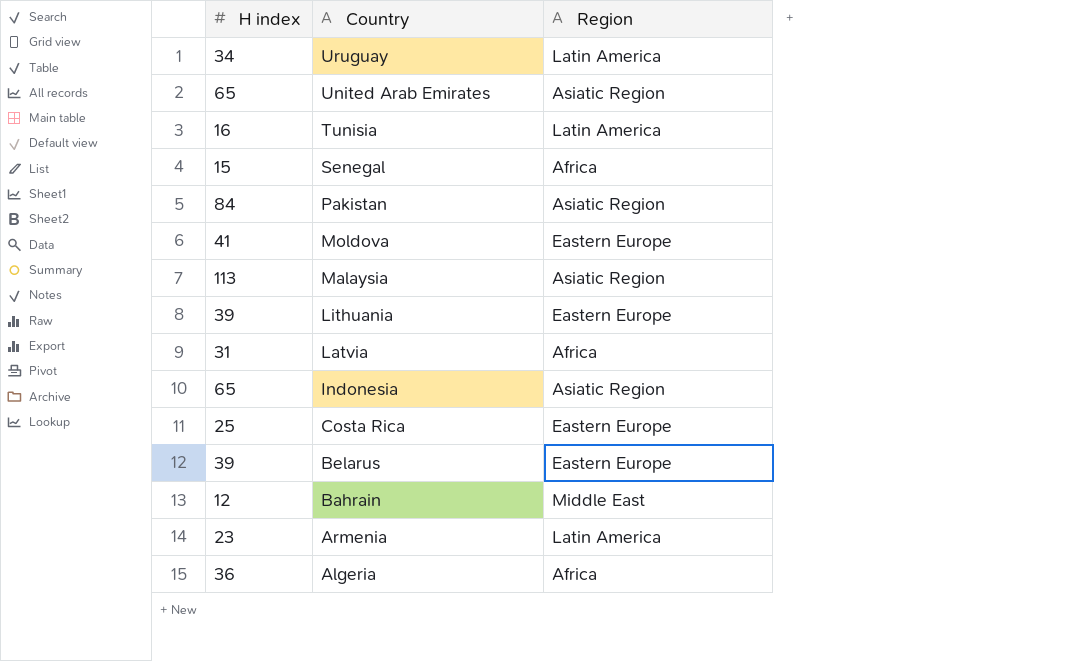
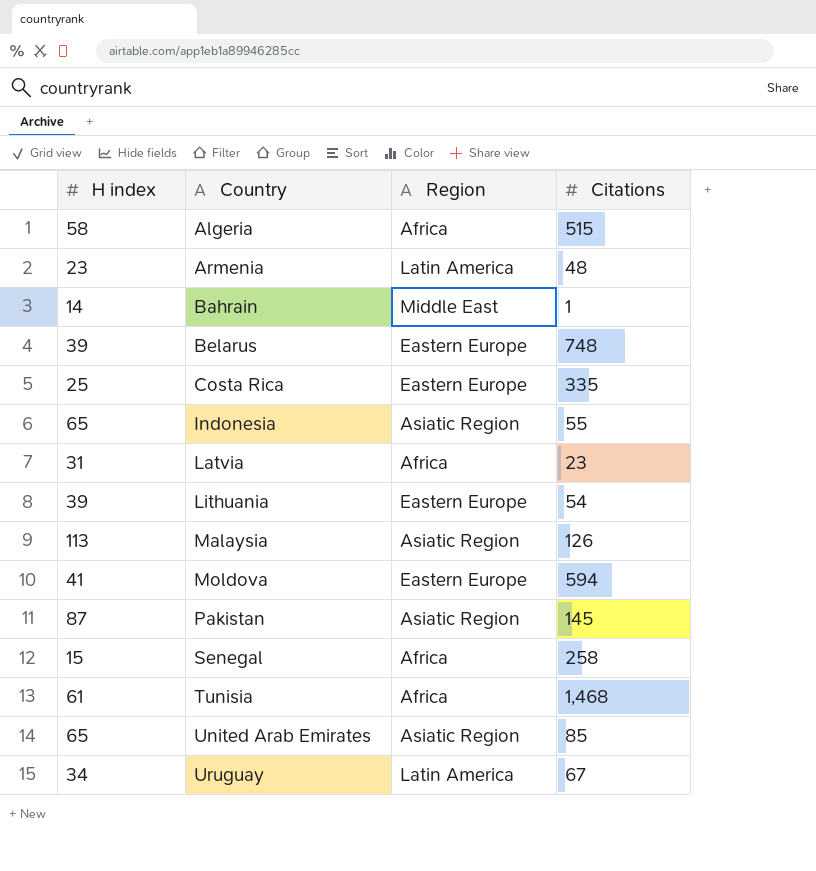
row order: Country descending -> Country ascending
column Citations | position: none -> 4
Algeria | H index: 36 -> 58
Bahrain | H index: 12 -> 14
Pakistan | H index: 84 -> 87
Tunisia | H index: 16 -> 61
Tunisia | Region: Latin America -> Africa

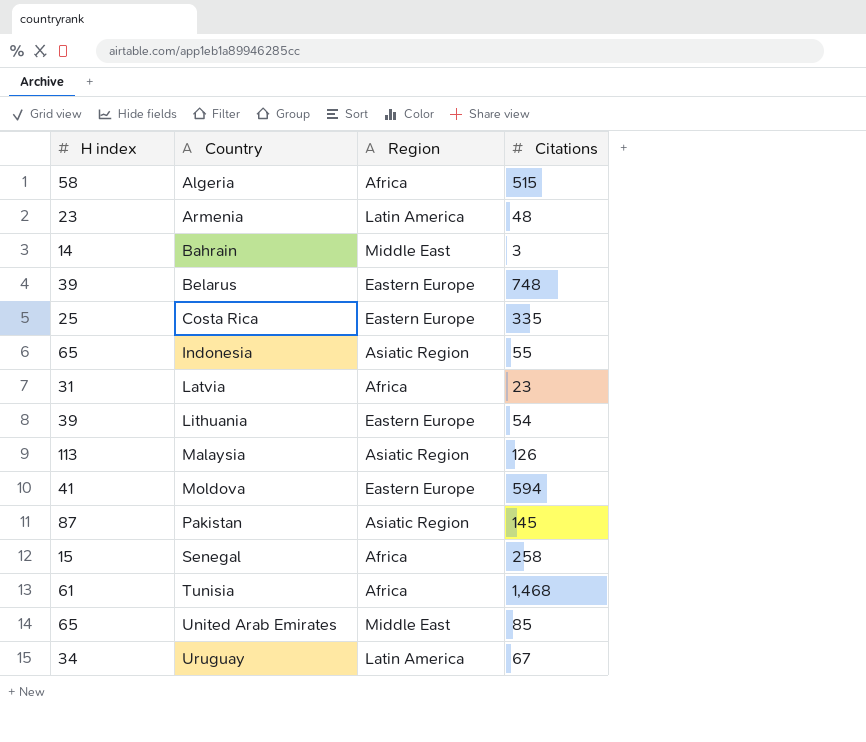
Bahrain | Citations: 1 -> 3
United Arab Emirates | Region: Asiatic Region -> Middle East

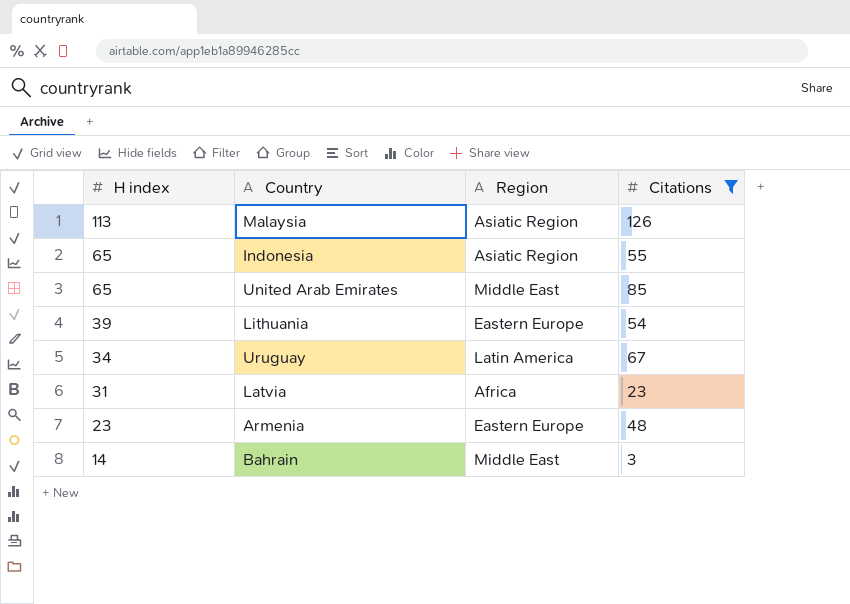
filter: none -> Citations <= 126
row order: Country ascending -> H index descending
Armenia | Region: Latin America -> Eastern Europe

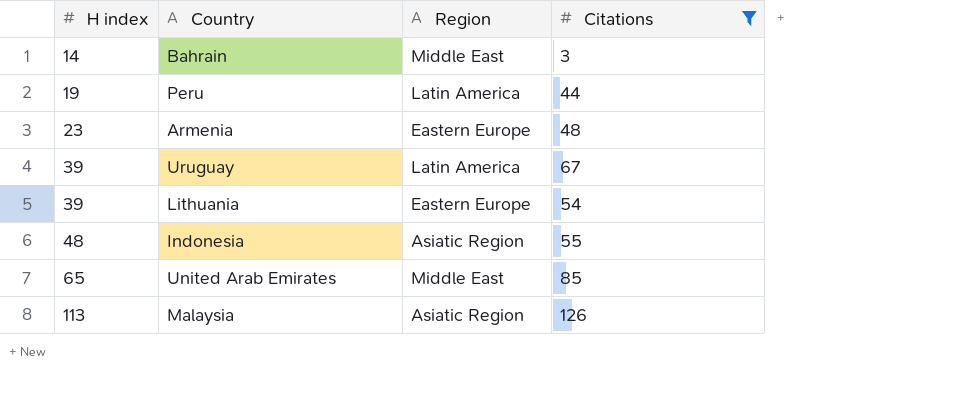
row order: H index descending -> H index ascending
row Latvia: 31 | Africa | 23 -> none
row Peru: none -> 19 | Latin America | 44
Uruguay | H index: 34 -> 39
Indonesia | H index: 65 -> 48

